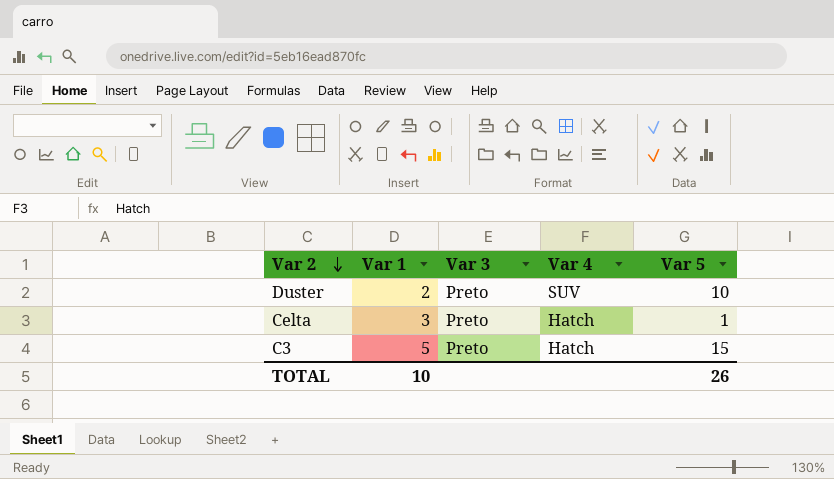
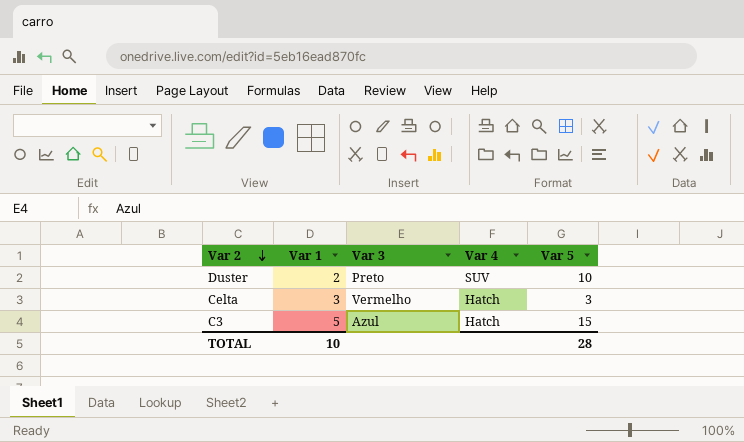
Celta | Var 3: Preto -> Vermelho
Celta | Var 5: 1 -> 3
C3 | Var 3: Preto -> Azul
TOTAL | Var 5: 26 -> 28

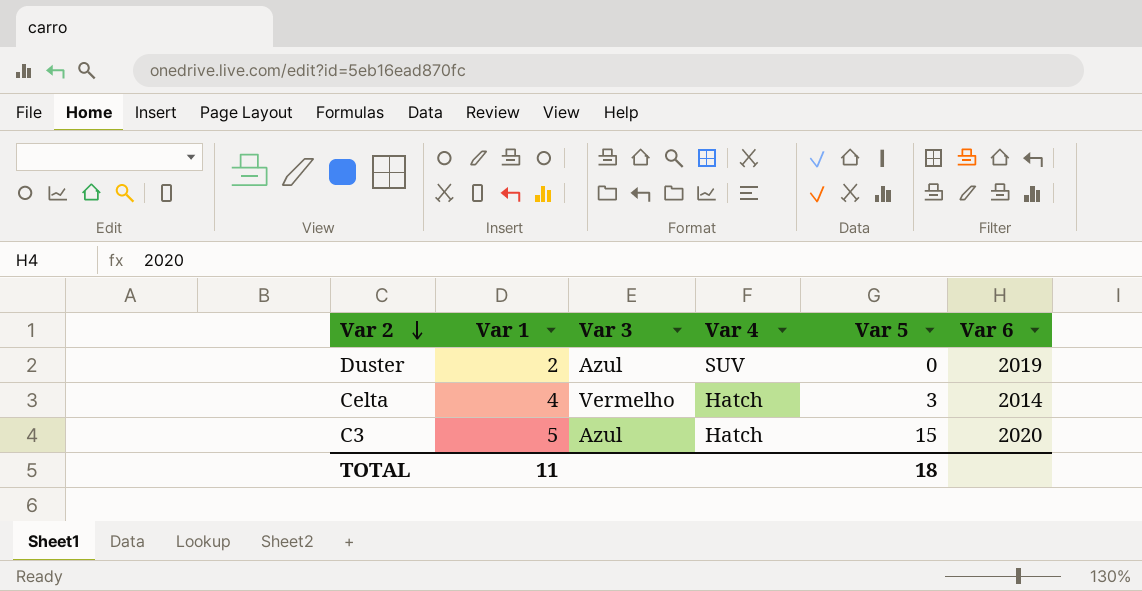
column Var 6 | position: none -> 6
Duster | Var 3: Preto -> Azul
Duster | Var 5: 10 -> 0
Celta | Var 1: 3 -> 4
TOTAL | Var 1: 10 -> 11
TOTAL | Var 5: 28 -> 18

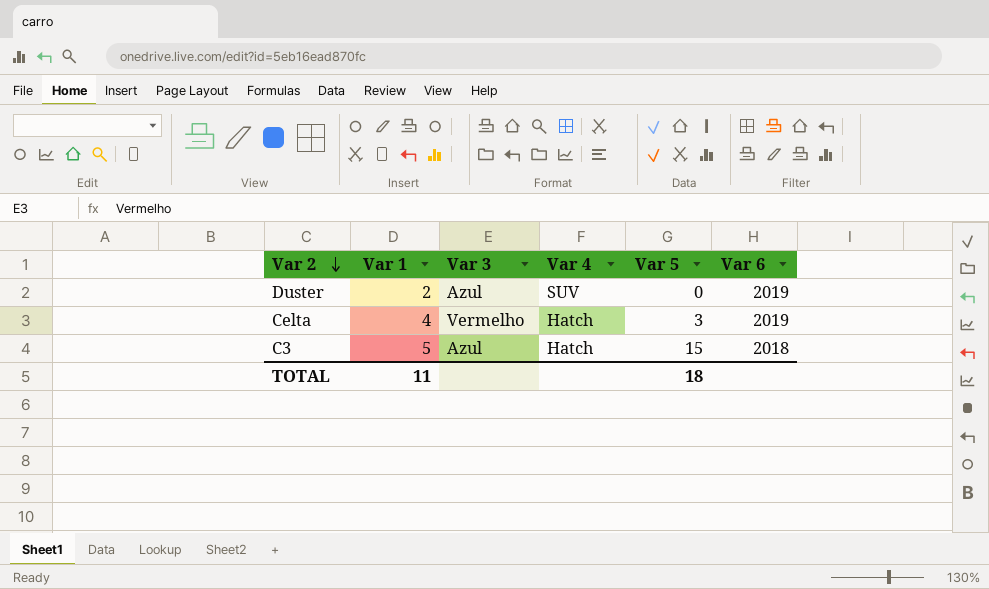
Celta | Var 6: 2014 -> 2019
C3 | Var 6: 2020 -> 2018

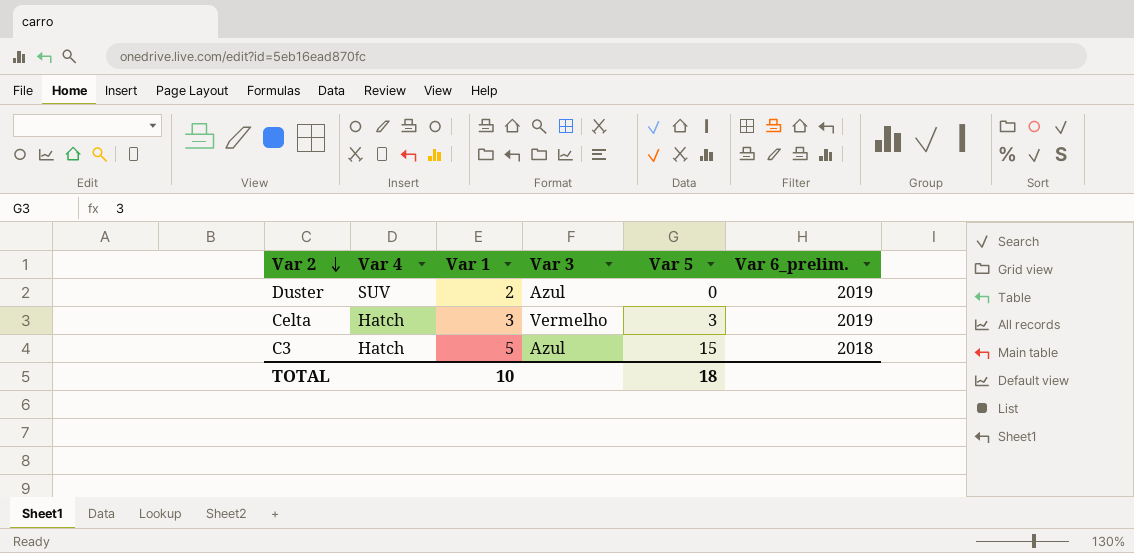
column Var 4 | position: 4 -> 2
column name: Var 6 -> Var 6_prelim.
Celta | Var 1: 4 -> 3
TOTAL | Var 1: 11 -> 10

